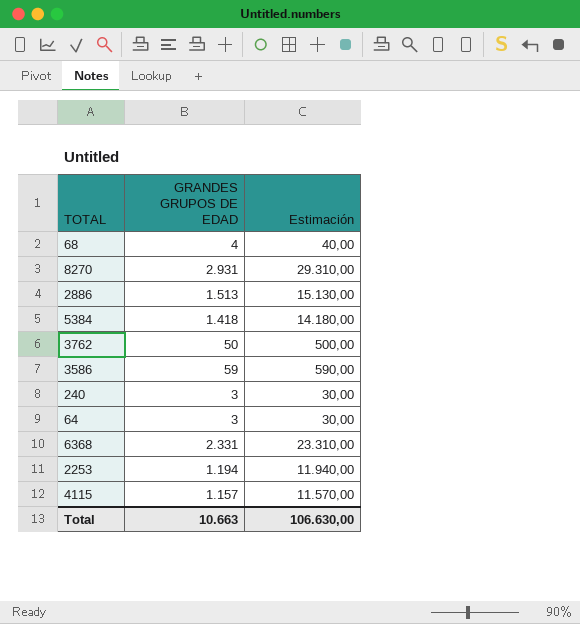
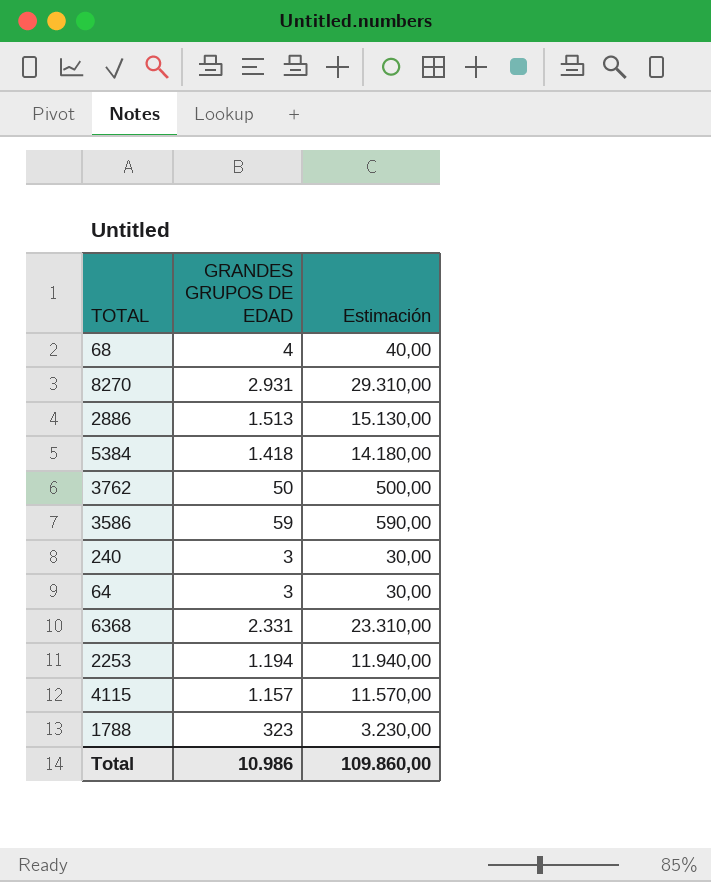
row 1788: none -> 323 | 3.230,00
Total | GRANDES GRUPOS DE EDAD: 10.663 -> 10.986
Total | Estimación: 106.630,00 -> 109.860,00

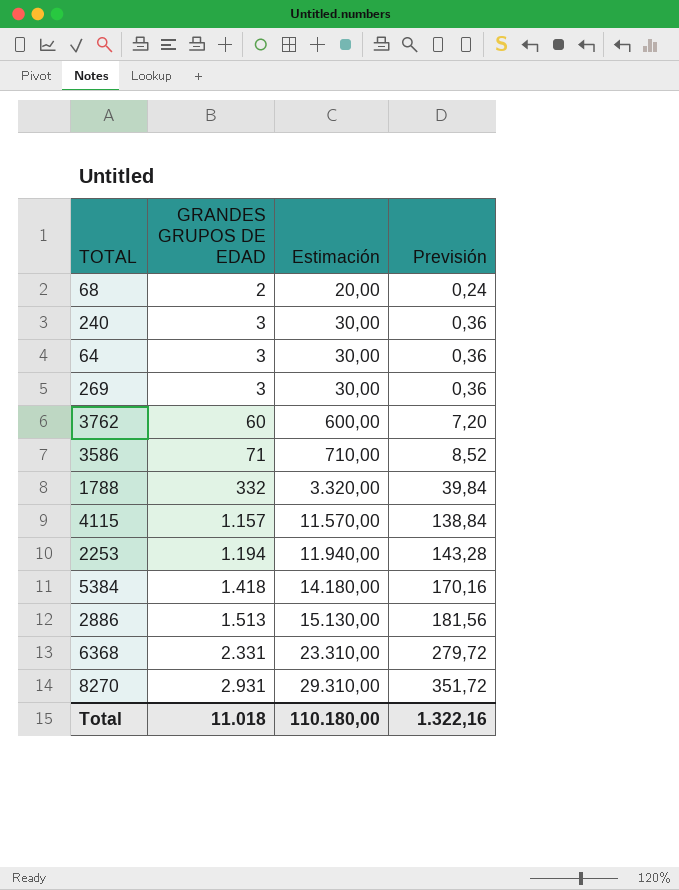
row order: none -> GRANDES GRUPOS DE EDAD ascending
column Previsión | formula: none -> [GRANDES GRUPOS DE EDAD] * 0,12
68 | GRANDES GRUPOS DE EDAD: 4 -> 2
68 | Estimación: 40,00 -> 20,00
row 269: none -> 3 | 30,00 | 0,36
3762 | GRANDES GRUPOS DE EDAD: 50 -> 60
3762 | Estimación: 500,00 -> 600,00
3586 | GRANDES GRUPOS DE EDAD: 59 -> 71
3586 | Estimación: 590,00 -> 710,00
1788 | GRANDES GRUPOS DE EDAD: 323 -> 332
1788 | Estimación: 3.230,00 -> 3.320,00
Total | GRANDES GRUPOS DE EDAD: 10.986 -> 11.018
Total | Estimación: 109.860,00 -> 110.180,00

